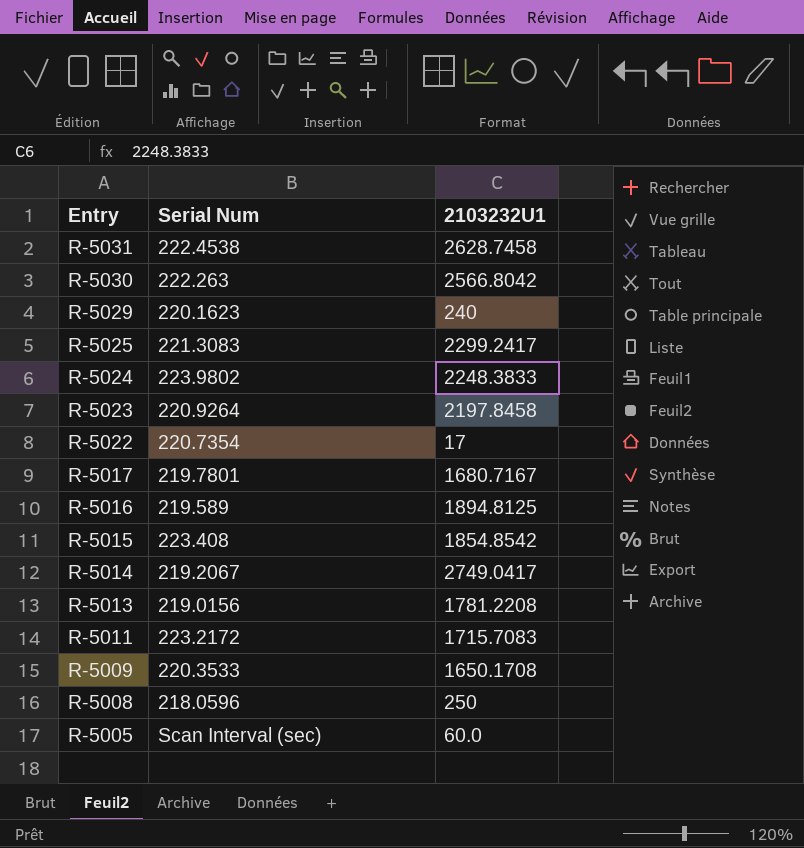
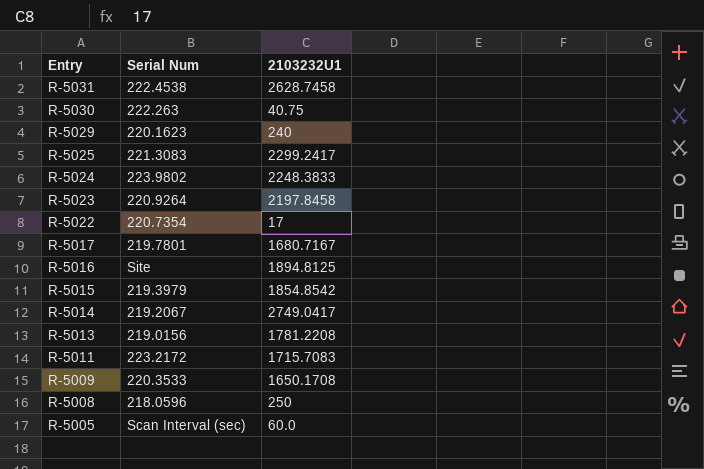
R-5030 | 2103232U1: 2566.8042 -> 40.75
R-5016 | Serial Num: 219.589 -> Site
R-5015 | Serial Num: 223.408 -> 219.3979

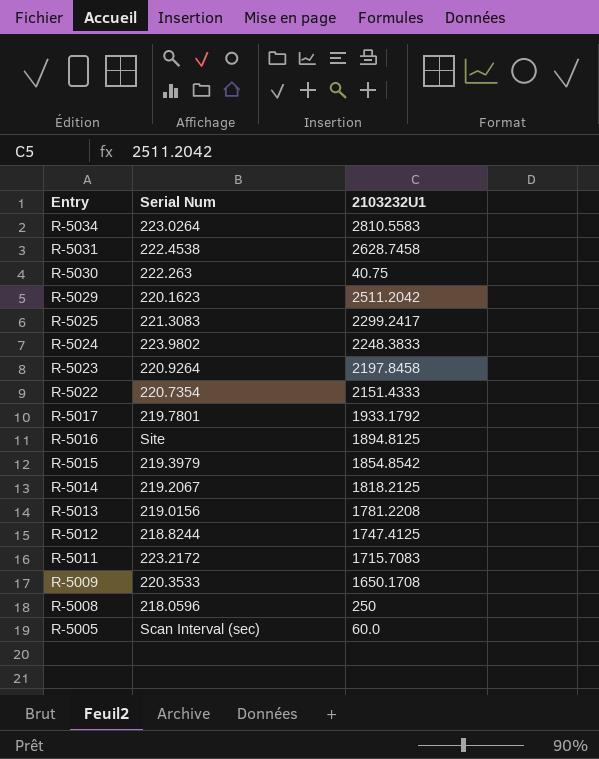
row R-5034: none -> 223.0264 | 2810.5583
R-5029 | 2103232U1: 240 -> 2511.2042
R-5022 | 2103232U1: 17 -> 2151.4333
R-5017 | 2103232U1: 1680.7167 -> 1933.1792
R-5014 | 2103232U1: 2749.0417 -> 1818.2125
row R-5012: none -> 218.8244 | 1747.4125

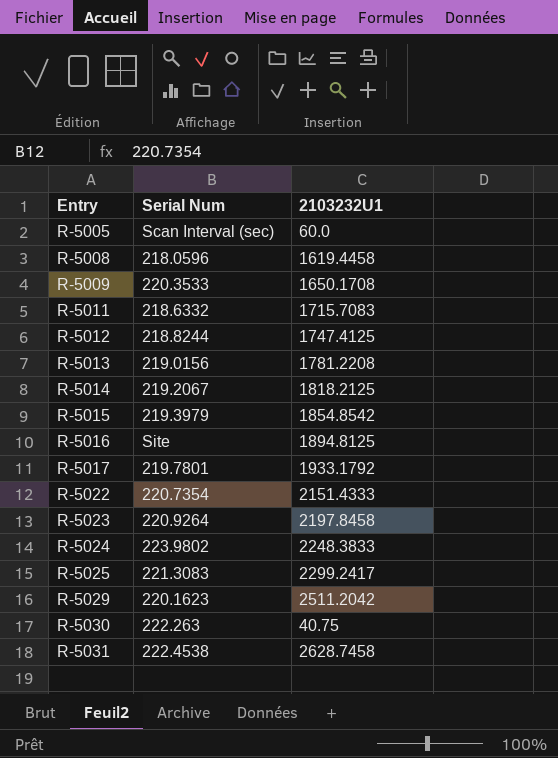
row order: Entry descending -> Entry ascending
row R-5034: 223.0264 | 2810.5583 -> none
R-5008 | 2103232U1: 250 -> 1619.4458
R-5011 | Serial Num: 223.2172 -> 218.6332

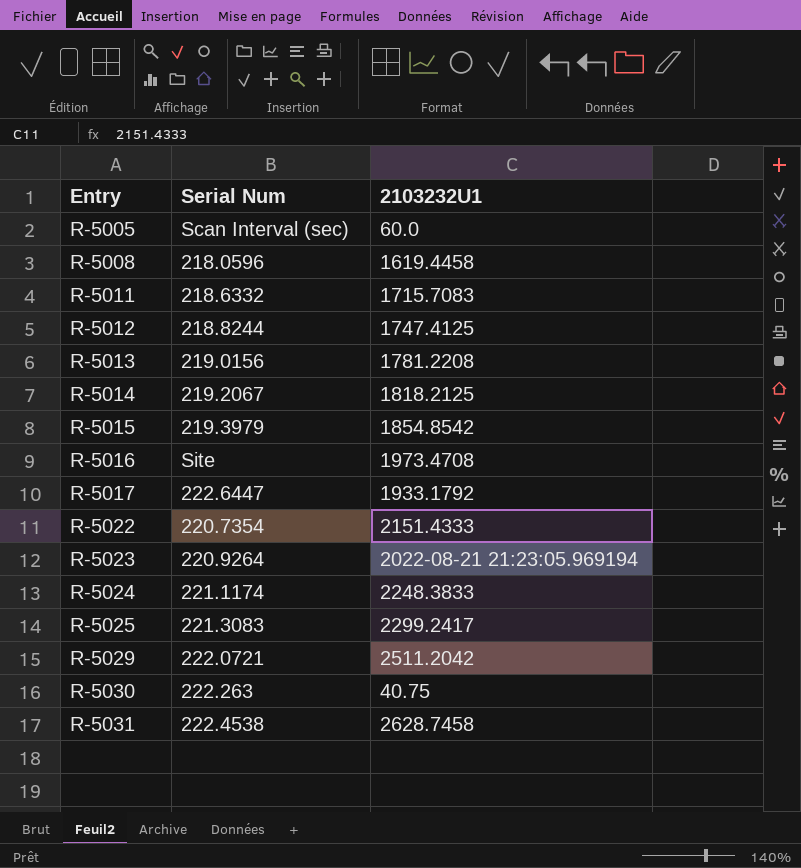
row R-5009: 220.3533 | 1650.1708 -> none
R-5016 | 2103232U1: 1894.8125 -> 1973.4708
R-5017 | Serial Num: 219.7801 -> 222.6447
R-5023 | 2103232U1: 2197.8458 -> 2022-08-21 21:23:05.969194
R-5024 | Serial Num: 223.9802 -> 221.1174
R-5029 | Serial Num: 220.1623 -> 222.0721

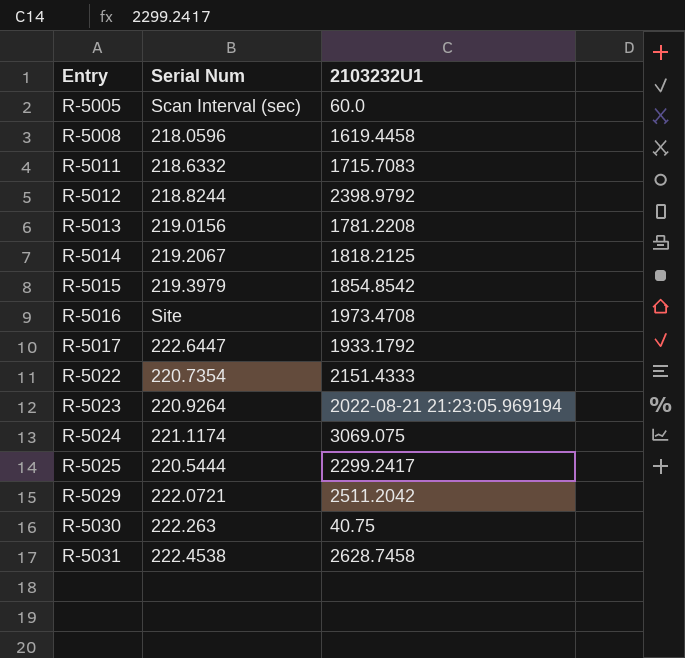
R-5012 | 2103232U1: 1747.4125 -> 2398.9792
R-5024 | 2103232U1: 2248.3833 -> 3069.075
R-5025 | Serial Num: 221.3083 -> 220.5444

